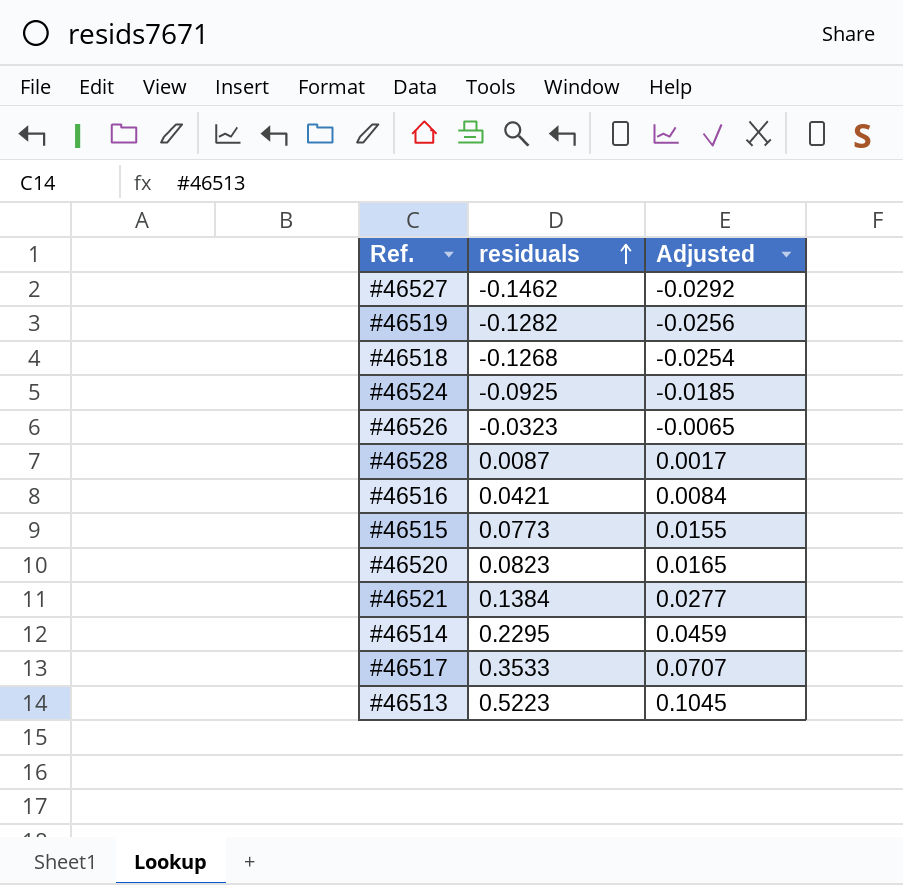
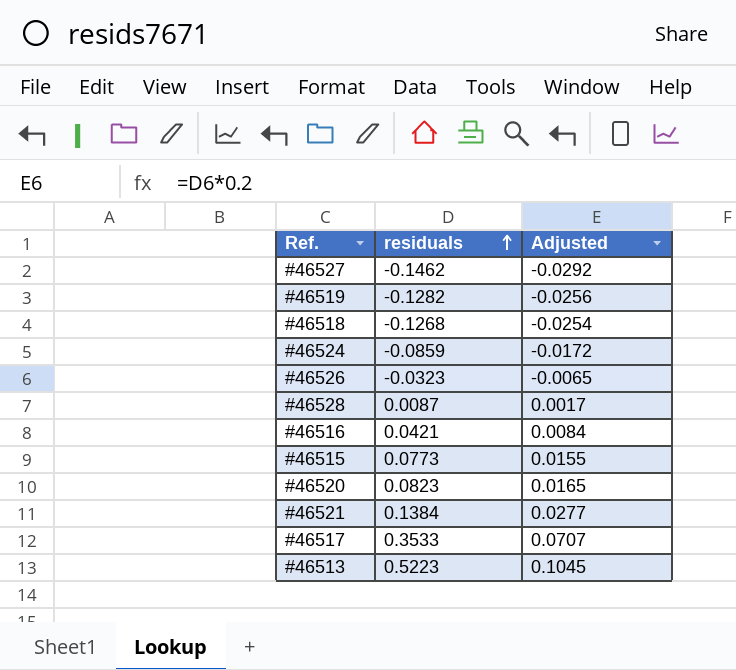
row #46514: 0.2295 | 0.0459 -> none
#46524 | residuals: -0.0925 -> -0.0859
#46524 | Adjusted: -0.0185 -> -0.0172

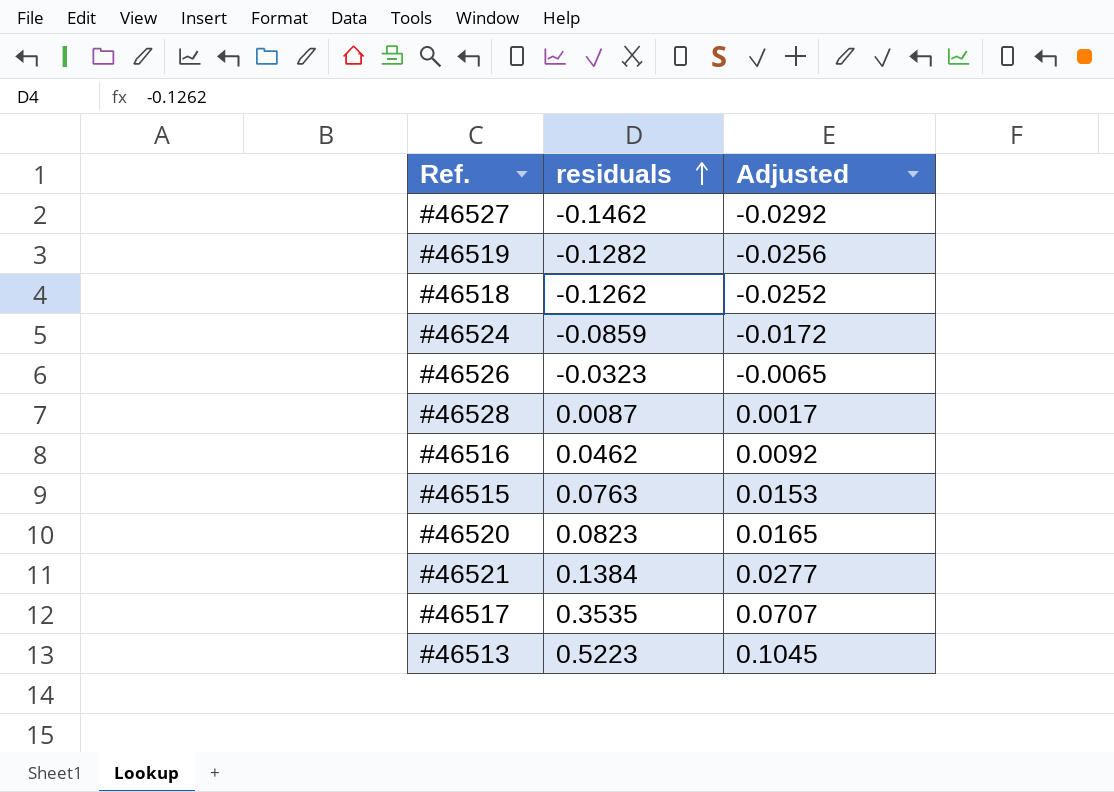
#46518 | residuals: -0.1268 -> -0.1262
#46518 | Adjusted: -0.0254 -> -0.0252
#46516 | residuals: 0.0421 -> 0.0462
#46516 | Adjusted: 0.0084 -> 0.0092
#46515 | residuals: 0.0773 -> 0.0763
#46515 | Adjusted: 0.0155 -> 0.0153
#46517 | residuals: 0.3533 -> 0.3535

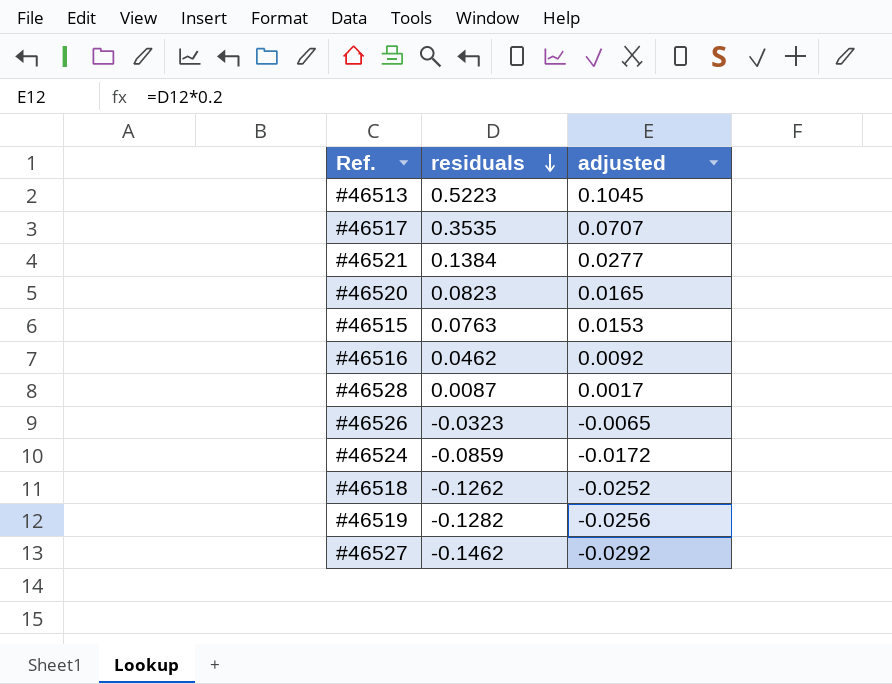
row order: residuals ascending -> residuals descending
column name: Adjusted -> adjusted

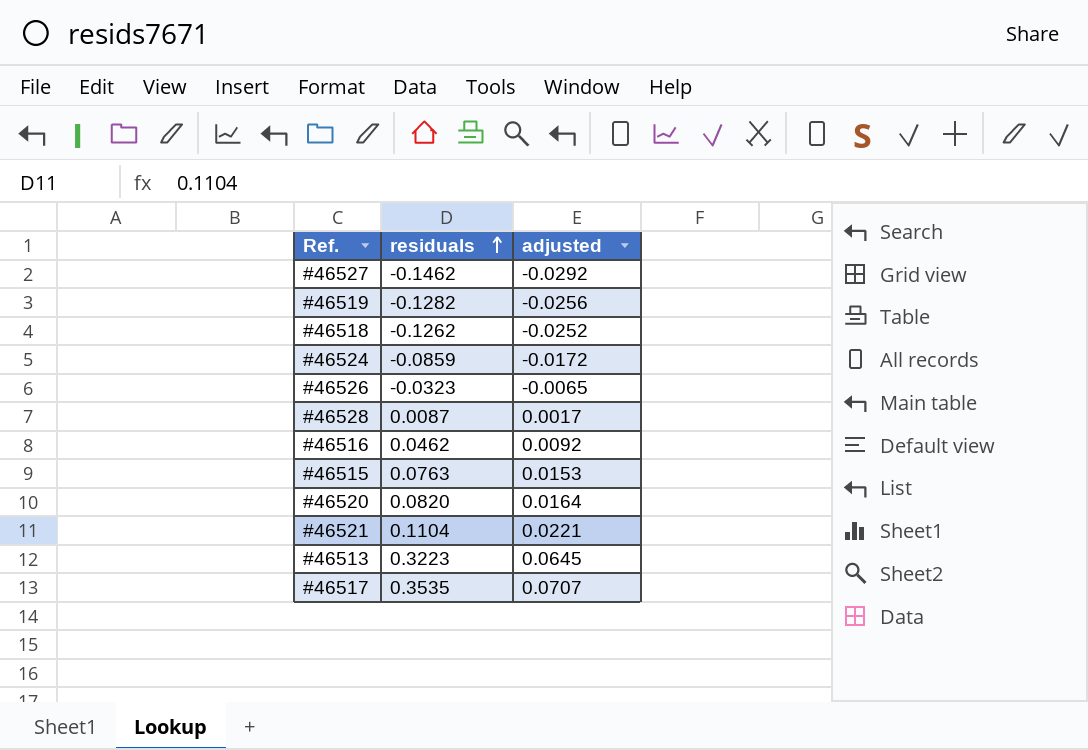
row order: residuals descending -> residuals ascending
#46520 | residuals: 0.0823 -> 0.0820
#46520 | adjusted: 0.0165 -> 0.0164
#46521 | residuals: 0.1384 -> 0.1104
#46521 | adjusted: 0.0277 -> 0.0221
#46513 | residuals: 0.5223 -> 0.3223
#46513 | adjusted: 0.1045 -> 0.0645

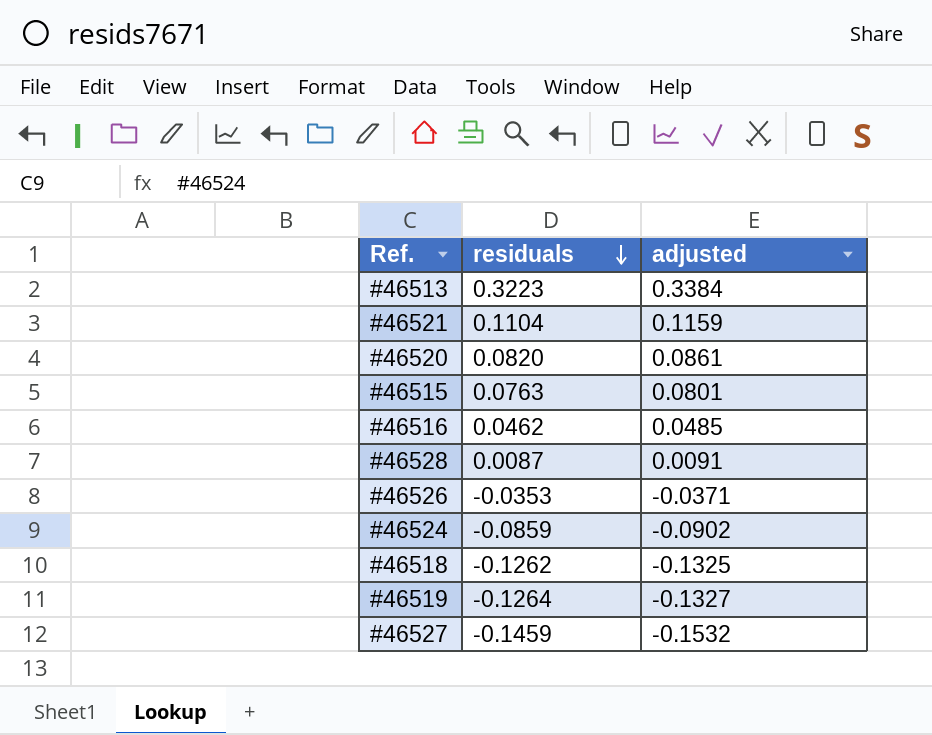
row order: residuals ascending -> residuals descending
column adjusted | formula: [residuals] * 0.2 -> [residuals] * 1.05
row #46517: 0.3535 | 0.0707 -> none
#46526 | residuals: -0.0323 -> -0.0353
#46519 | residuals: -0.1282 -> -0.1264
#46527 | residuals: -0.1462 -> -0.1459

